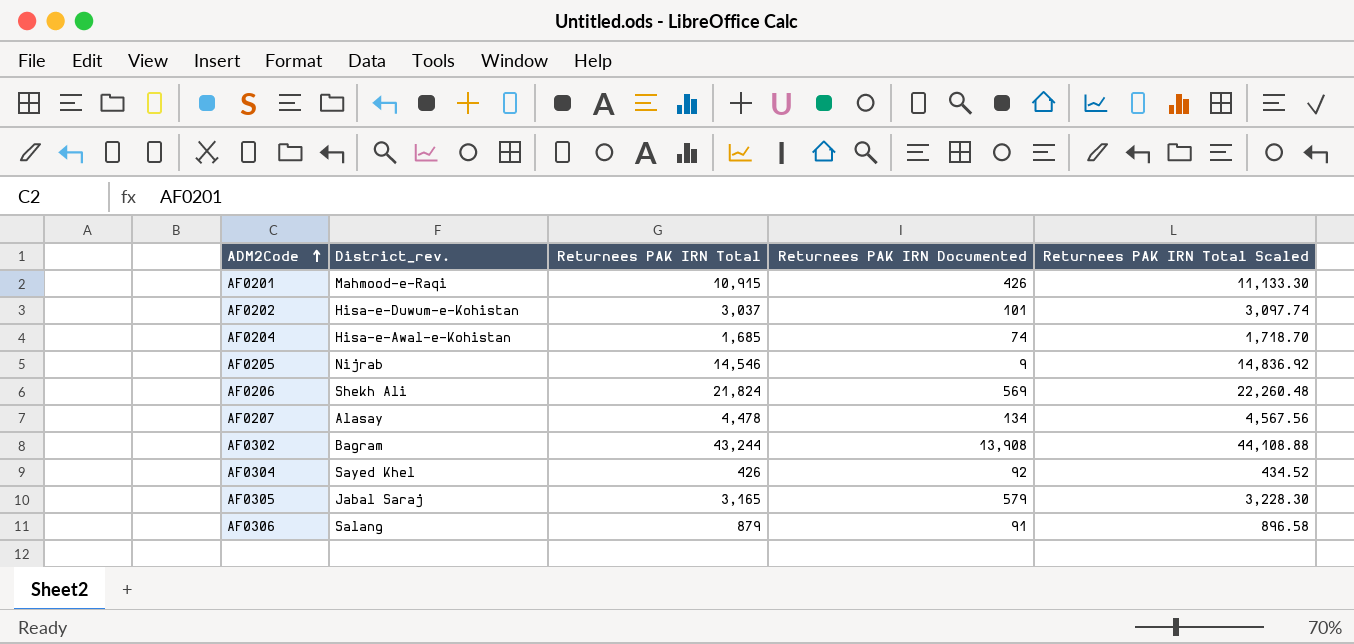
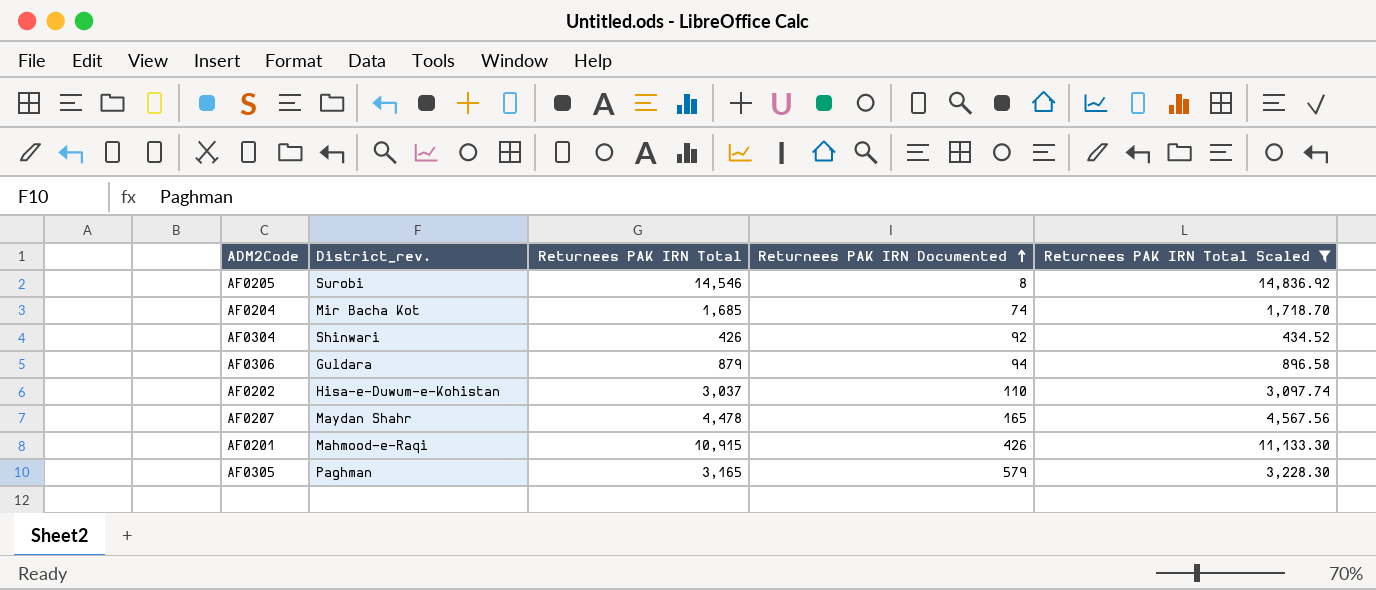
filter: none -> Returnees PAK IRN Total Scaled <= 14,836.92
row order: ADM2Code ascending -> Returnees PAK IRN Documented ascending
AF0205 | District_rev.: Nijrab -> Surobi
AF0205 | Returnees PAK IRN Documented: 9 -> 8
AF0204 | District_rev.: Hisa-e-Awal-e-Kohistan -> Mir Bacha Kot
AF0304 | District_rev.: Sayed Khel -> Shinwari
AF0306 | District_rev.: Salang -> Guldara
AF0306 | Returnees PAK IRN Documented: 91 -> 94
AF0202 | Returnees PAK IRN Documented: 101 -> 110
AF0207 | District_rev.: Alasay -> Maydan Shahr
AF0207 | Returnees PAK IRN Documented: 134 -> 165
AF0305 | District_rev.: Jabal Saraj -> Paghman

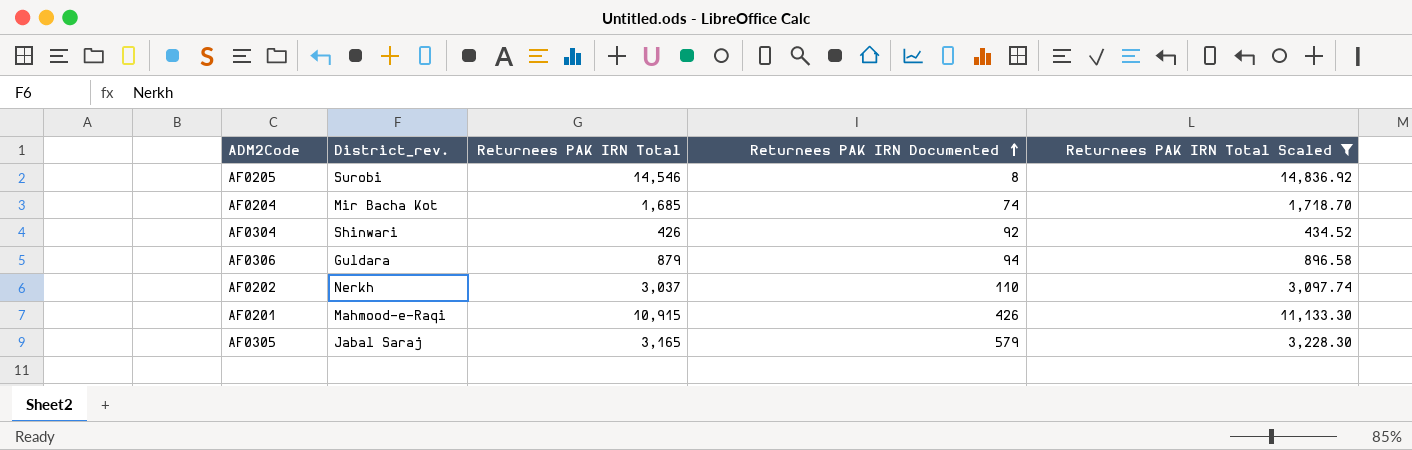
row AF0207: Maydan Shahr | 4,478 | 165 | 4,567.56 -> none
AF0202 | District_rev.: Hisa-e-Duwum-e-Kohistan -> Nerkh
AF0305 | District_rev.: Paghman -> Jabal Saraj

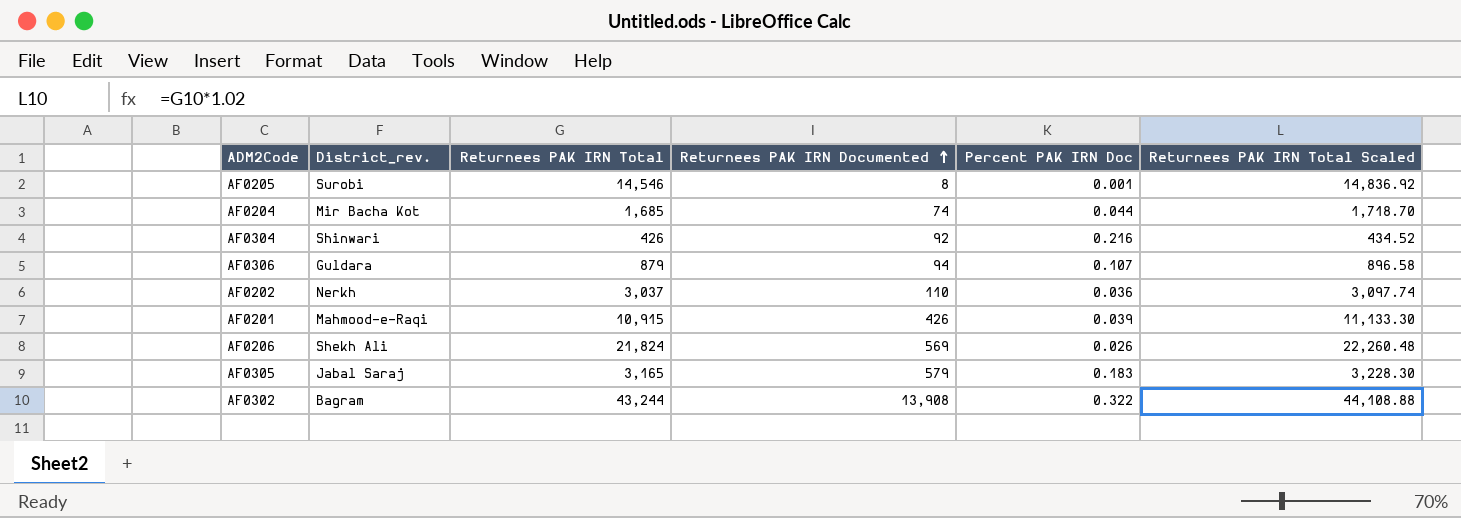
filter: Returnees PAK IRN Total Scaled <= 14,836.92 -> none
column Percent PAK IRN Doc | formula: none -> [Returnees PAK IRN Documented] / [Returnees PAK IRN Total]

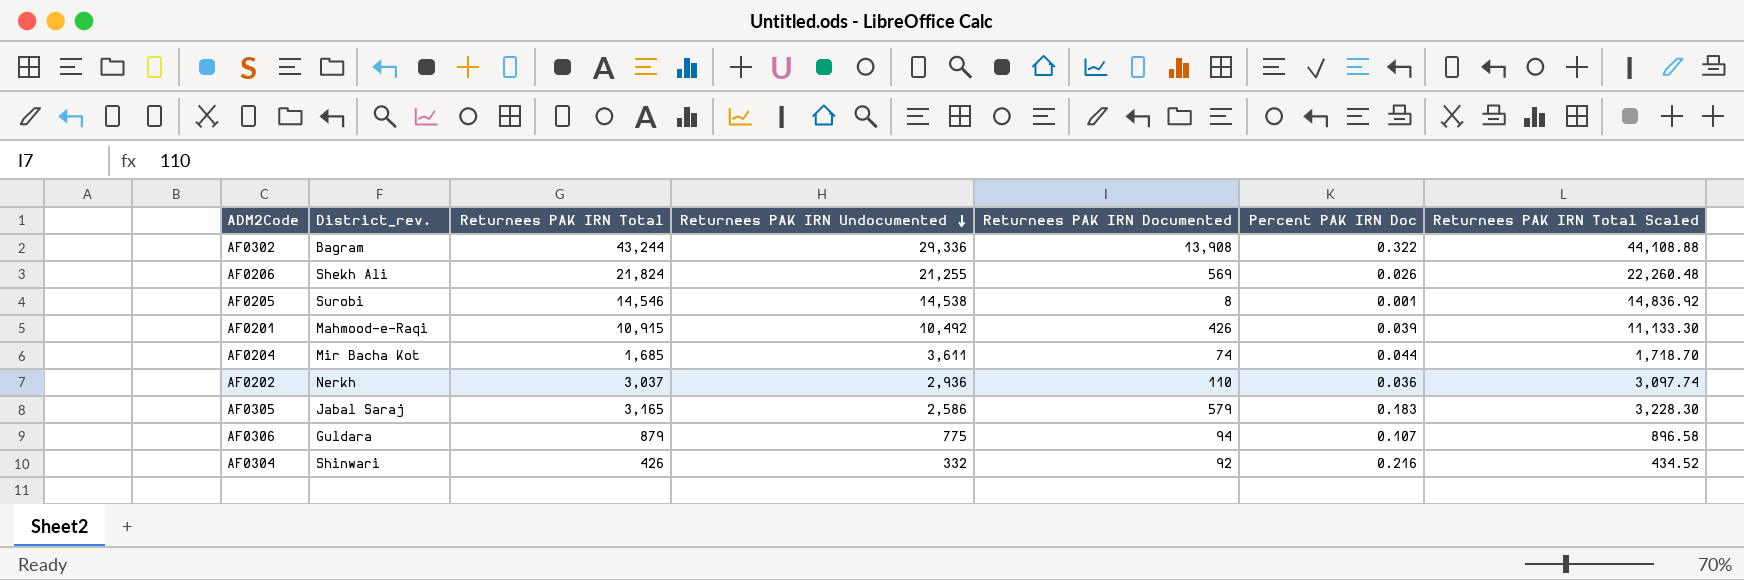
row order: Returnees PAK IRN Documented ascending -> Returnees PAK IRN Undocumented descending
column Returnees PAK IRN Undocumented | position: none -> 4

